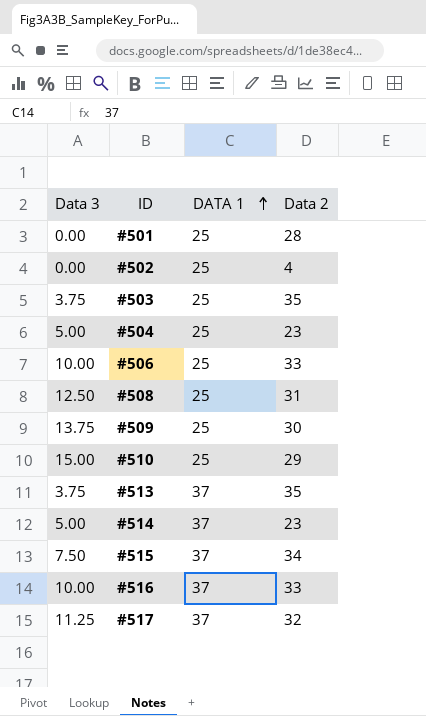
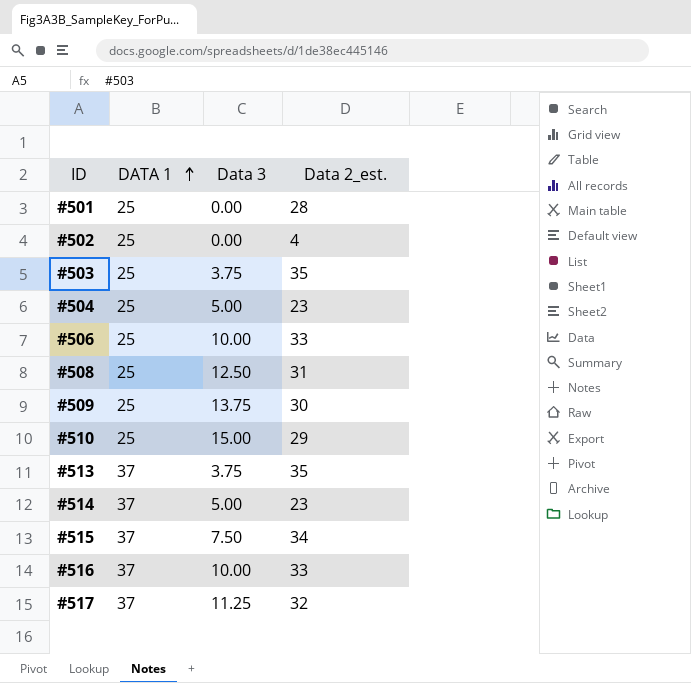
column Data 3 | position: 1 -> 3
column name: Data 2 -> Data 2_est.

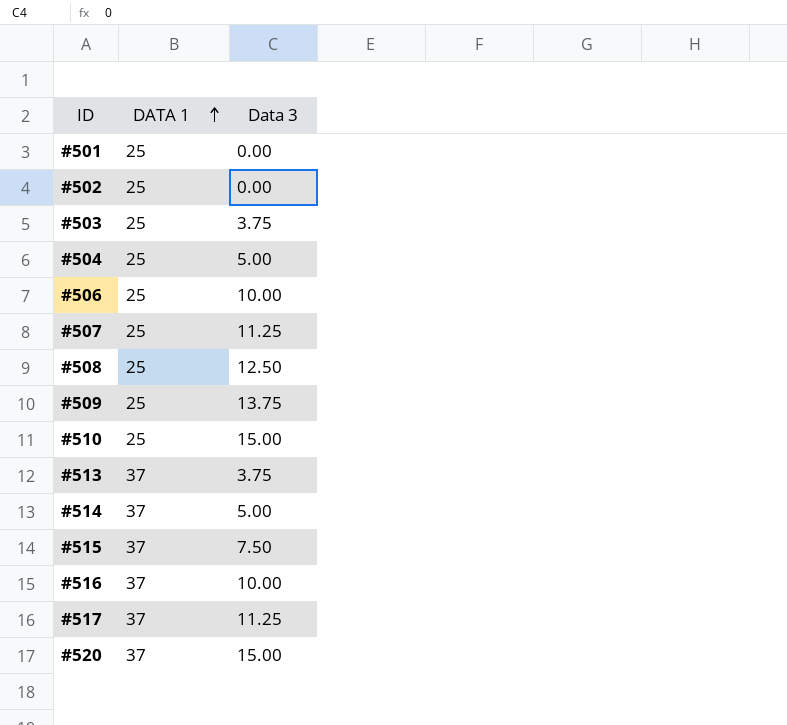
column Data 2_est. | position: 4 -> none
row #507: none -> 25 | 11.25
row #520: none -> 37 | 15.00

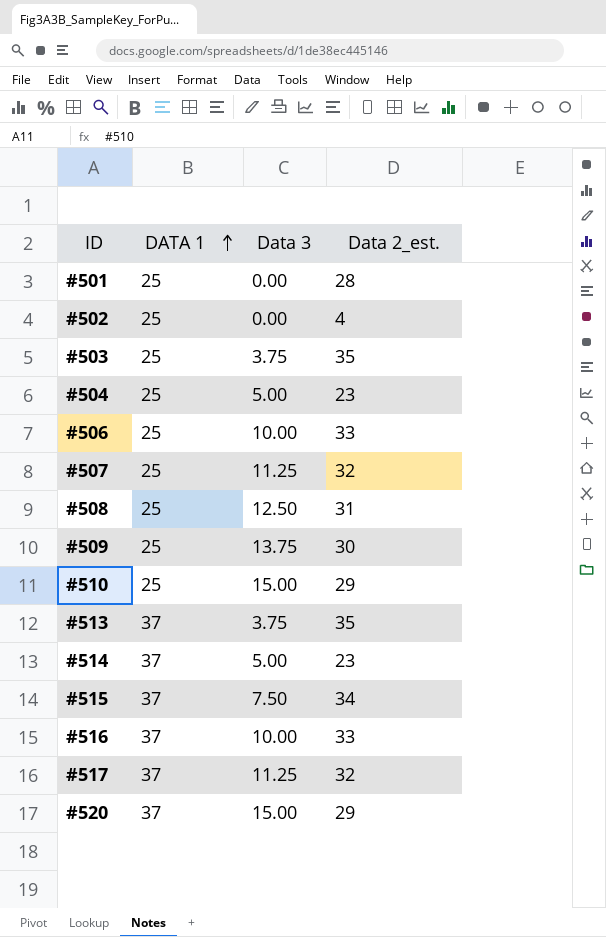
column Data 2_est. | position: none -> 4

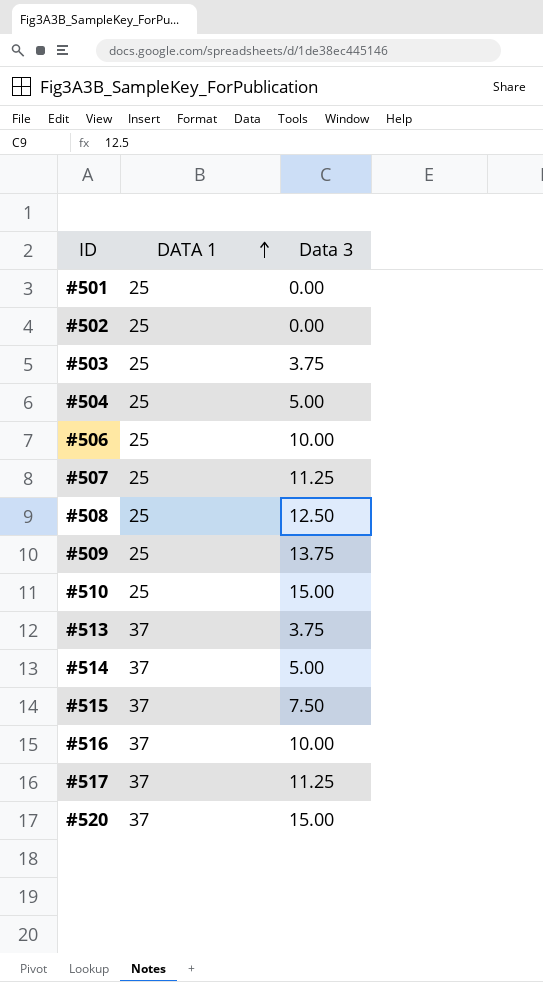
column Data 2_est. | position: 4 -> none

